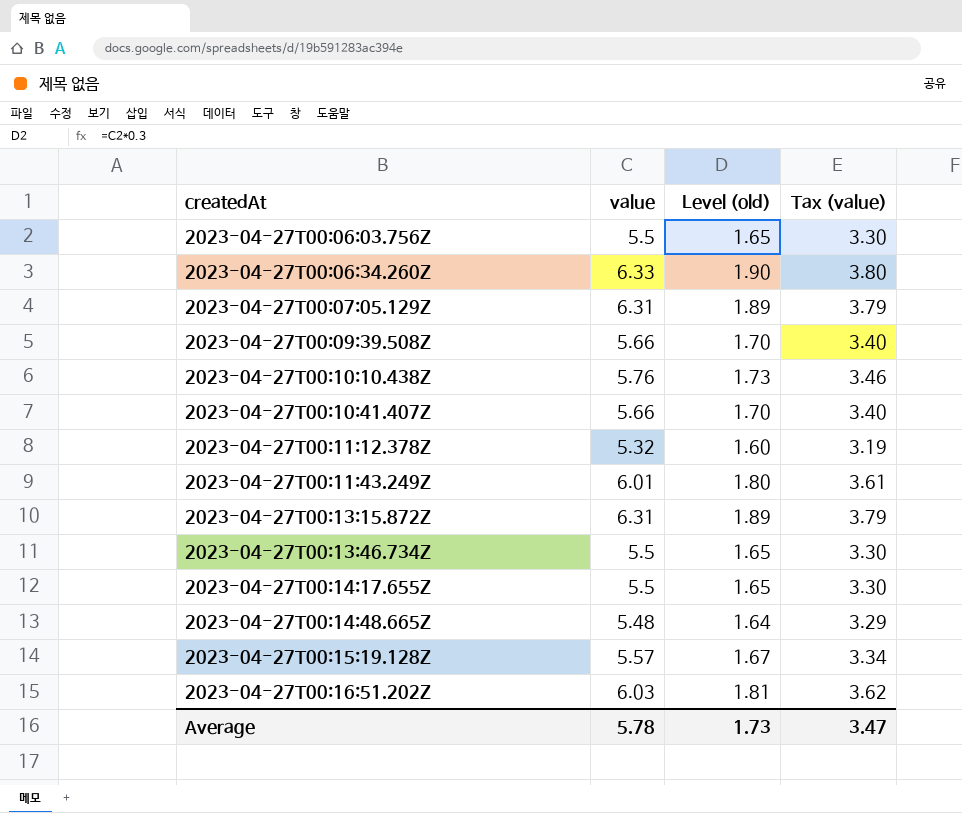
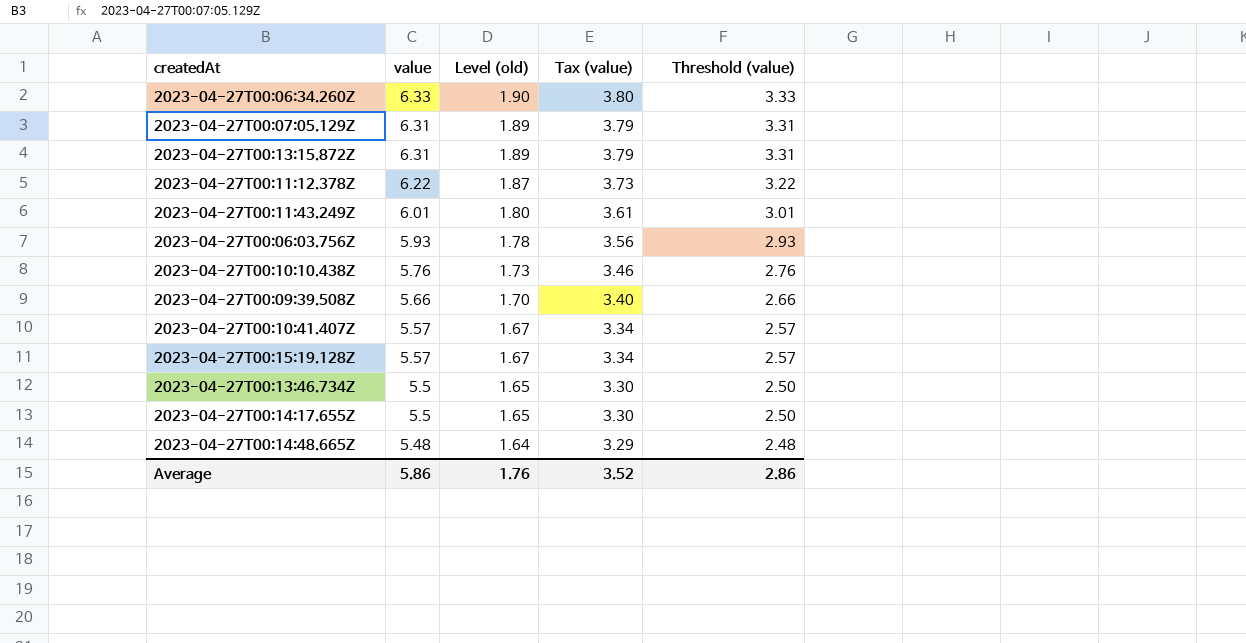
row order: createdAt ascending -> value descending
column Threshold (value) | formula: none -> [value] - 3
row 2023-04-27T00:16:51.202Z: 6.03 | 1.81 | 3.62 -> none
2023-04-27T00:11:12.378Z | value: 5.32 -> 6.22
2023-04-27T00:11:12.378Z | Level (old): 1.60 -> 1.87
2023-04-27T00:11:12.378Z | Tax (value): 3.19 -> 3.73
2023-04-27T00:06:03.756Z | value: 5.5 -> 5.93
2023-04-27T00:06:03.756Z | Level (old): 1.65 -> 1.78
2023-04-27T00:06:03.756Z | Tax (value): 3.30 -> 3.56
2023-04-27T00:10:41.407Z | value: 5.66 -> 5.57
2023-04-27T00:10:41.407Z | Level (old): 1.70 -> 1.67
2023-04-27T00:10:41.407Z | Tax (value): 3.40 -> 3.34
Average | value: 5.78 -> 5.86
Average | Level (old): 1.73 -> 1.76
Average | Tax (value): 3.47 -> 3.52

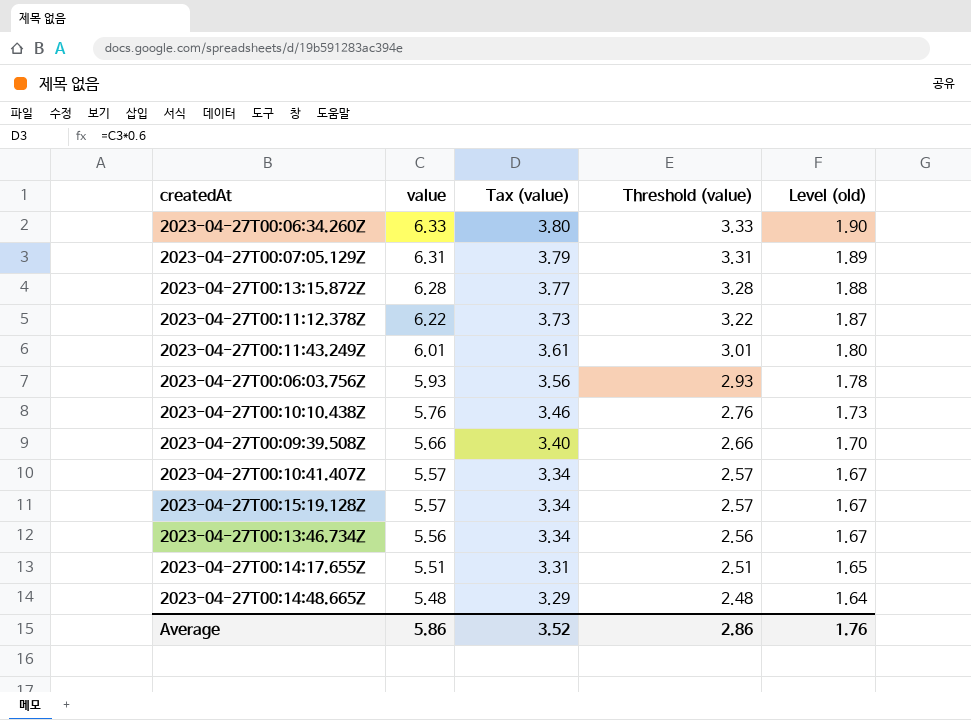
column Level (old) | position: 3 -> 5
2023-04-27T00:13:15.872Z | value: 6.31 -> 6.28
2023-04-27T00:13:15.872Z | Tax (value): 3.79 -> 3.77
2023-04-27T00:13:15.872Z | Threshold (value): 3.31 -> 3.28
2023-04-27T00:13:15.872Z | Level (old): 1.89 -> 1.88
2023-04-27T00:13:46.734Z | value: 5.5 -> 5.56
2023-04-27T00:13:46.734Z | Tax (value): 3.30 -> 3.34
2023-04-27T00:13:46.734Z | Threshold (value): 2.50 -> 2.56
2023-04-27T00:13:46.734Z | Level (old): 1.65 -> 1.67
2023-04-27T00:14:17.655Z | value: 5.5 -> 5.51
2023-04-27T00:14:17.655Z | Tax (value): 3.30 -> 3.31
2023-04-27T00:14:17.655Z | Threshold (value): 2.50 -> 2.51

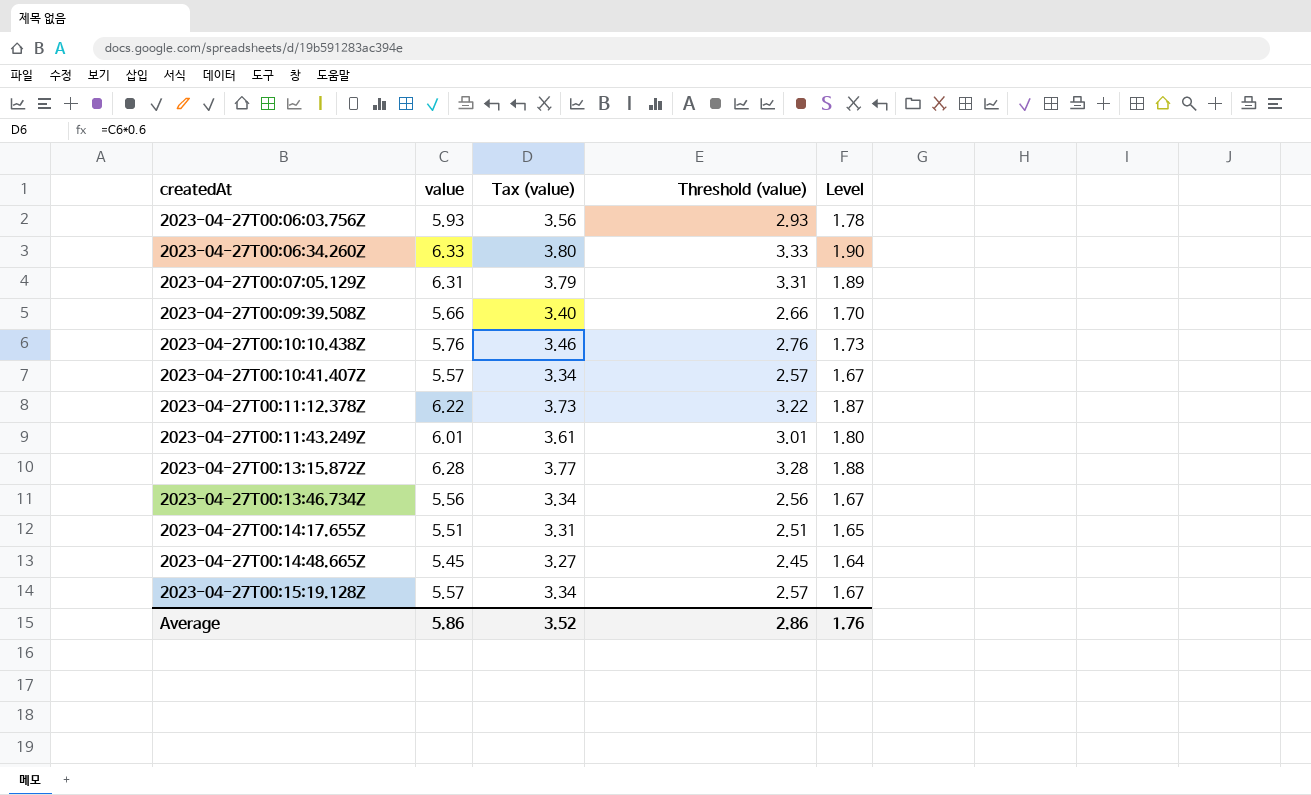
row order: value descending -> createdAt ascending
column name: Level (old) -> Level
2023-04-27T00:14:48.665Z | value: 5.48 -> 5.45
2023-04-27T00:14:48.665Z | Tax (value): 3.29 -> 3.27
2023-04-27T00:14:48.665Z | Threshold (value): 2.48 -> 2.45

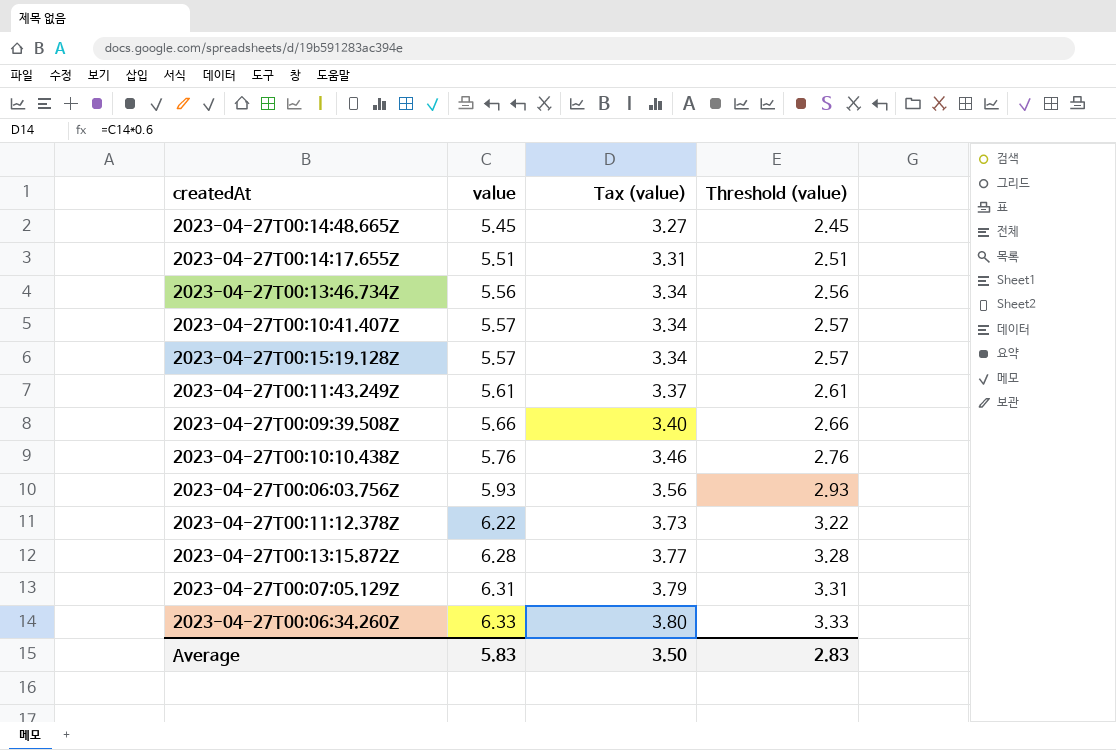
row order: createdAt ascending -> value ascending
column Level | formula: [value] * 0.3 -> none
2023-04-27T00:11:43.249Z | value: 6.01 -> 5.61
2023-04-27T00:11:43.249Z | Tax (value): 3.61 -> 3.37
2023-04-27T00:11:43.249Z | Threshold (value): 3.01 -> 2.61
Average | value: 5.86 -> 5.83
Average | Tax (value): 3.52 -> 3.50
Average | Threshold (value): 2.86 -> 2.83

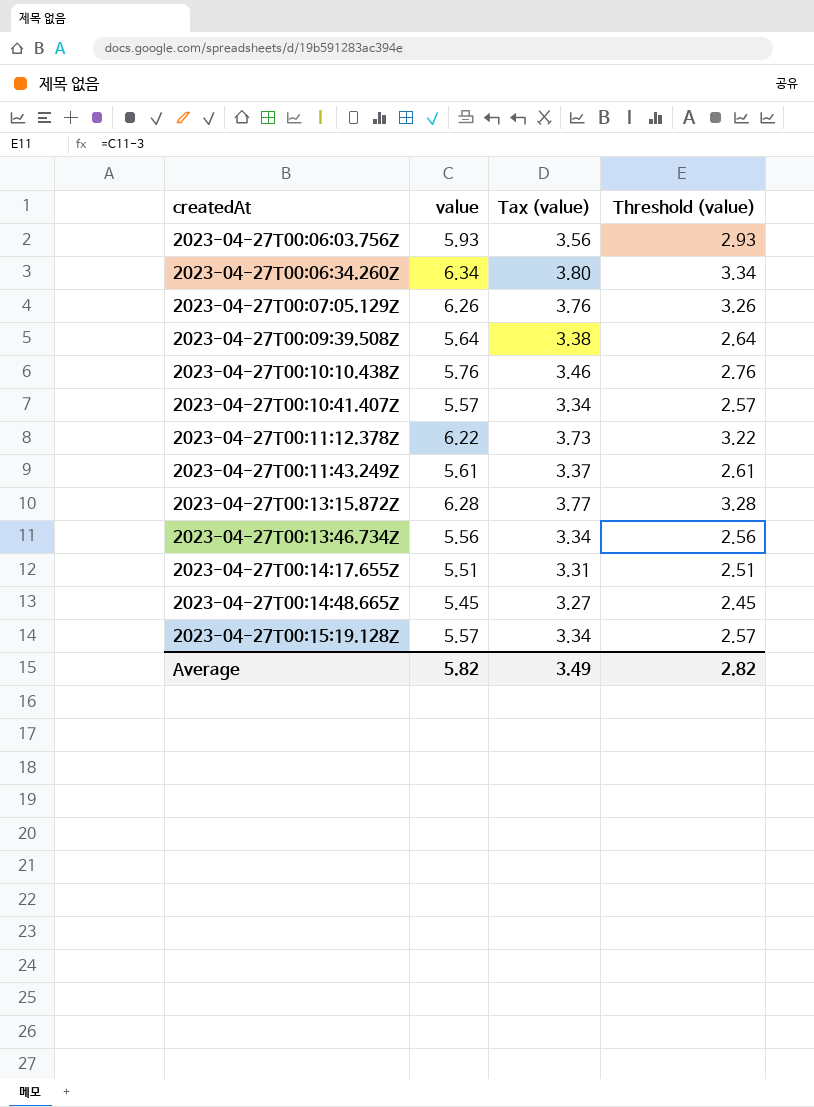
row order: value ascending -> createdAt ascending
2023-04-27T00:06:34.260Z | value: 6.33 -> 6.34
2023-04-27T00:06:34.260Z | Threshold (value): 3.33 -> 3.34
2023-04-27T00:07:05.129Z | value: 6.31 -> 6.26
2023-04-27T00:07:05.129Z | Tax (value): 3.79 -> 3.76
2023-04-27T00:07:05.129Z | Threshold (value): 3.31 -> 3.26
2023-04-27T00:09:39.508Z | value: 5.66 -> 5.64
2023-04-27T00:09:39.508Z | Tax (value): 3.40 -> 3.38
2023-04-27T00:09:39.508Z | Threshold (value): 2.66 -> 2.64
Average | value: 5.83 -> 5.82
Average | Tax (value): 3.50 -> 3.49
Average | Threshold (value): 2.83 -> 2.82

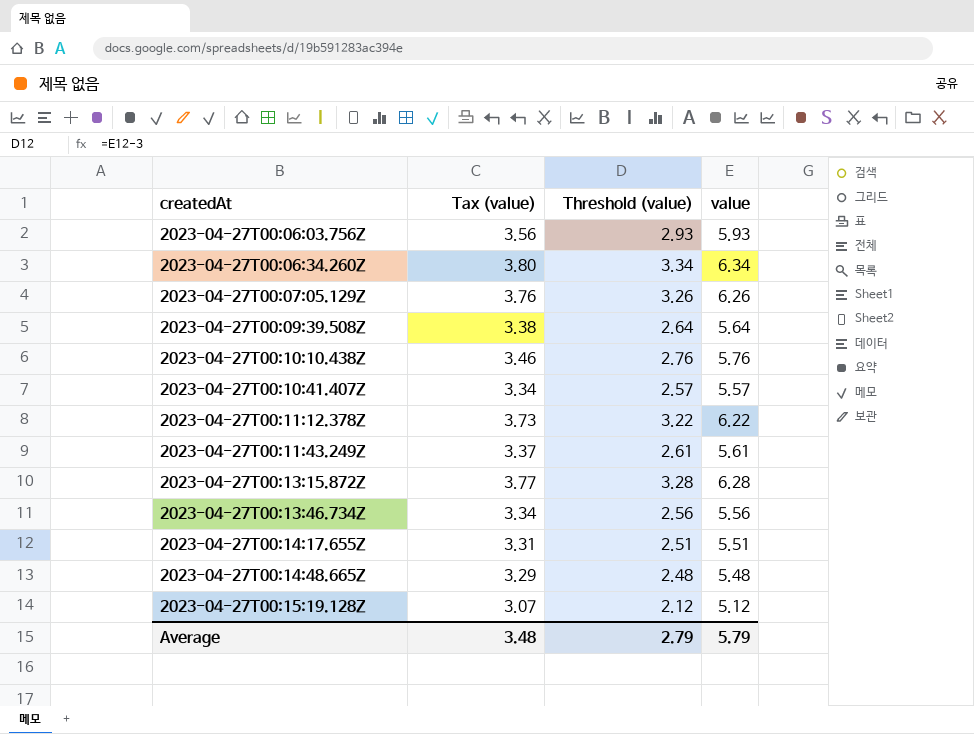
column value | position: 2 -> 4
2023-04-27T00:14:48.665Z | Tax (value): 3.27 -> 3.29
2023-04-27T00:14:48.665Z | Threshold (value): 2.45 -> 2.48
2023-04-27T00:14:48.665Z | value: 5.45 -> 5.48
2023-04-27T00:15:19.128Z | Tax (value): 3.34 -> 3.07
2023-04-27T00:15:19.128Z | Threshold (value): 2.57 -> 2.12
2023-04-27T00:15:19.128Z | value: 5.57 -> 5.12
Average | Tax (value): 3.49 -> 3.48
Average | Threshold (value): 2.82 -> 2.79
Average | value: 5.82 -> 5.79

